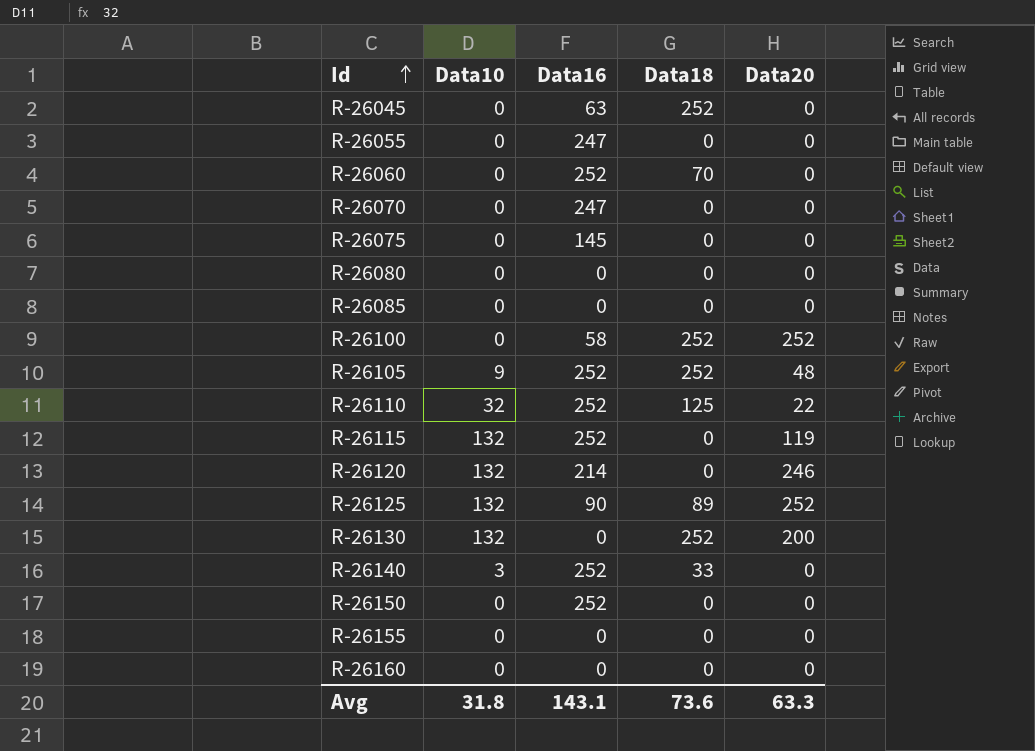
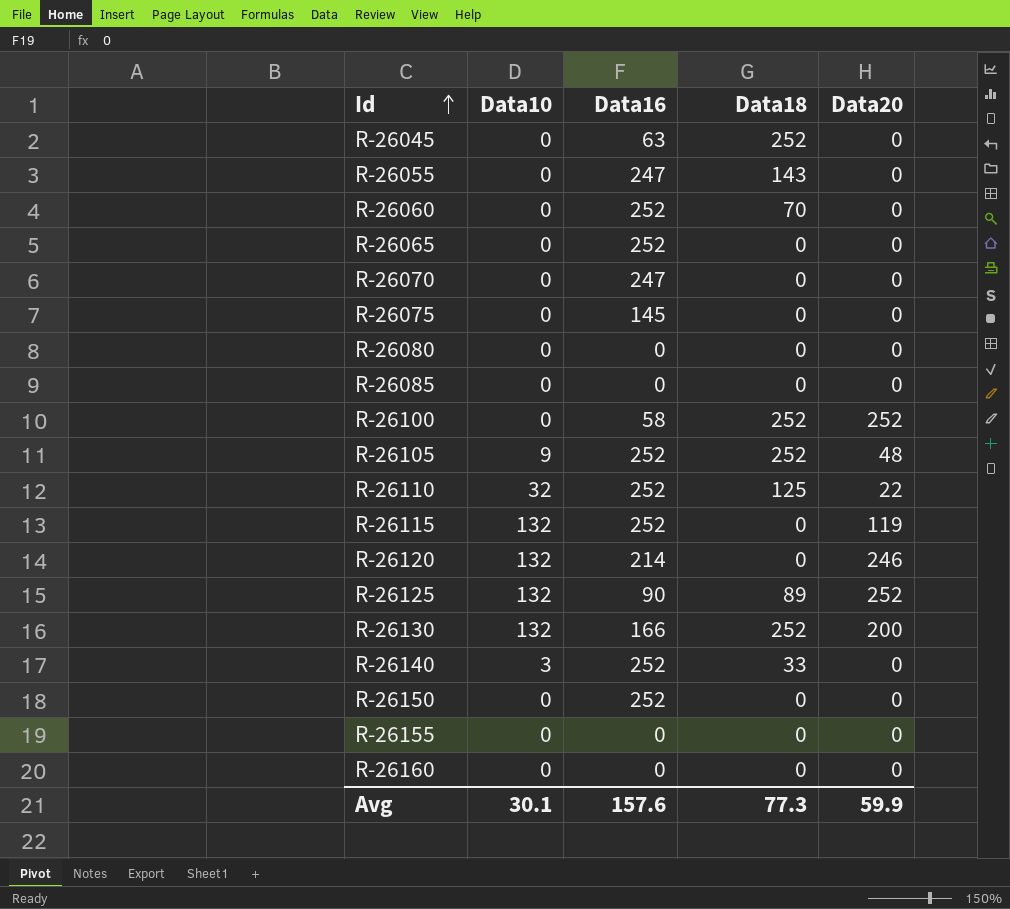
R-26055 | Data18: 0 -> 143
row R-26065: none -> 0 | 252 | 0 | 0
R-26130 | Data16: 0 -> 166
Avg | Data10: 31.8 -> 30.1
Avg | Data16: 143.1 -> 157.6
Avg | Data18: 73.6 -> 77.3
Avg | Data20: 63.3 -> 59.9

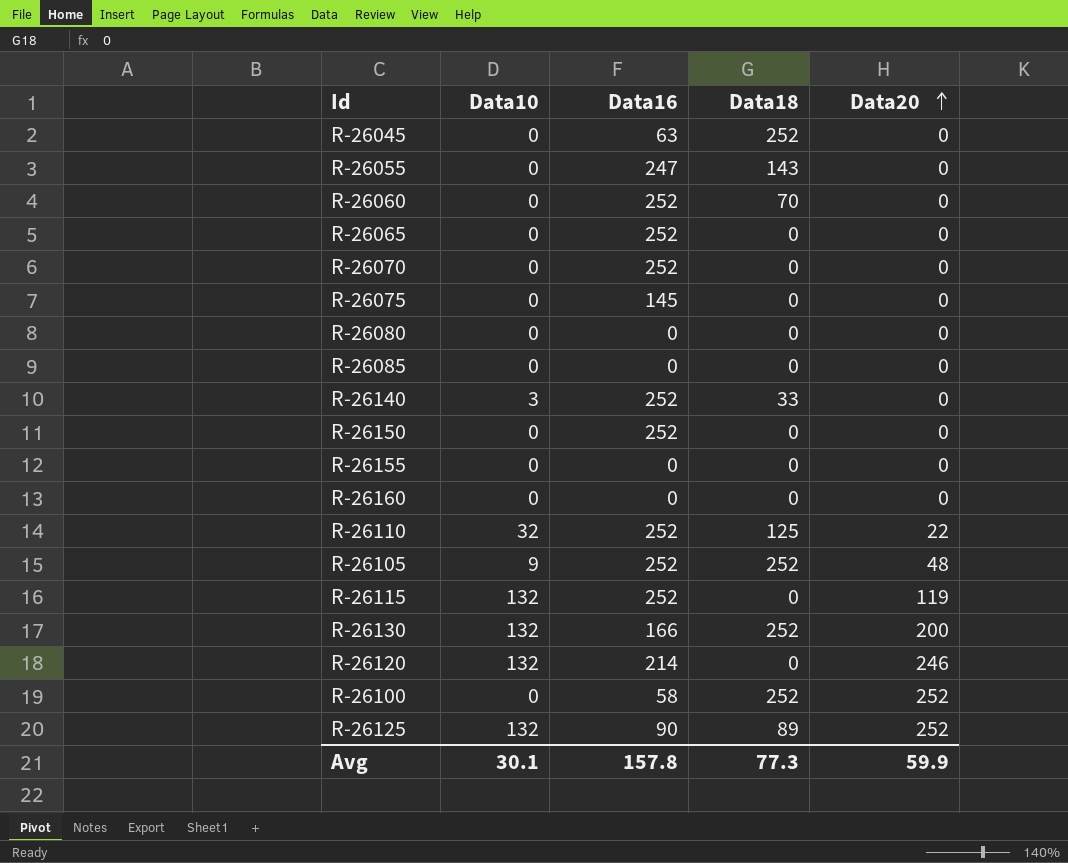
row order: Id ascending -> Data20 ascending
R-26070 | Data16: 247 -> 252
Avg | Data16: 157.6 -> 157.8

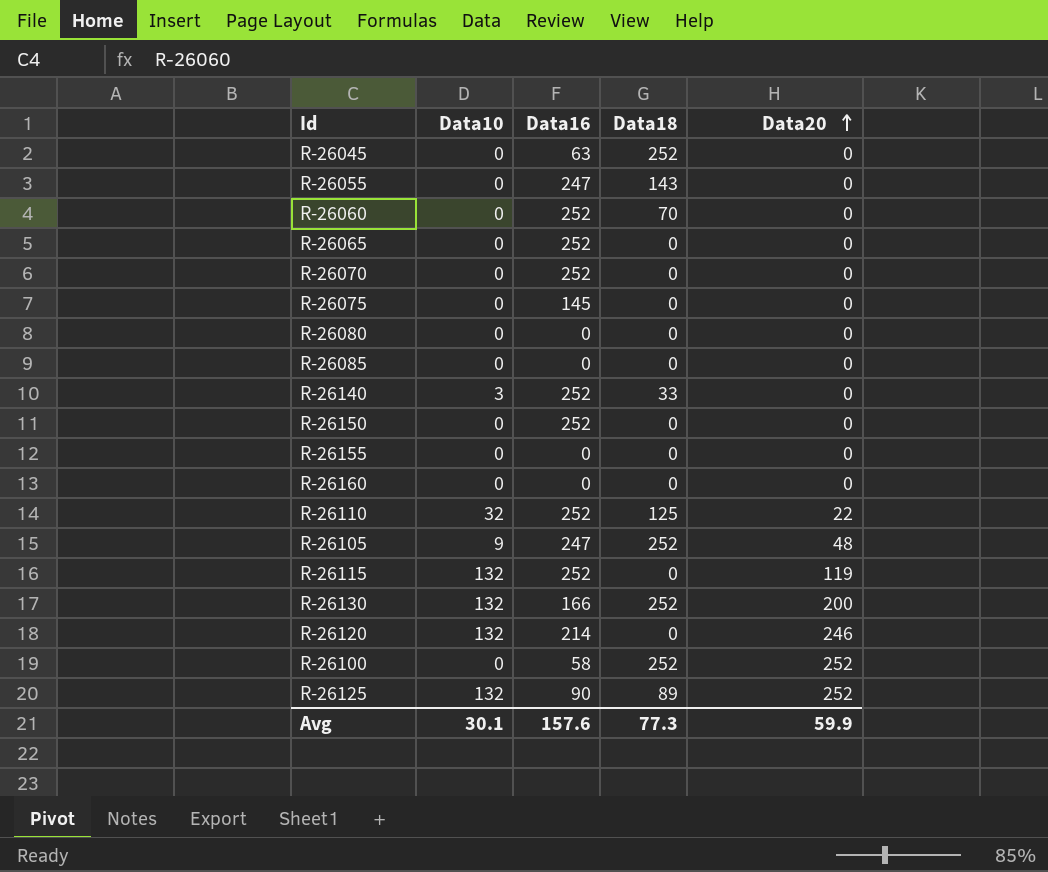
R-26105 | Data16: 252 -> 247
Avg | Data16: 157.8 -> 157.6

